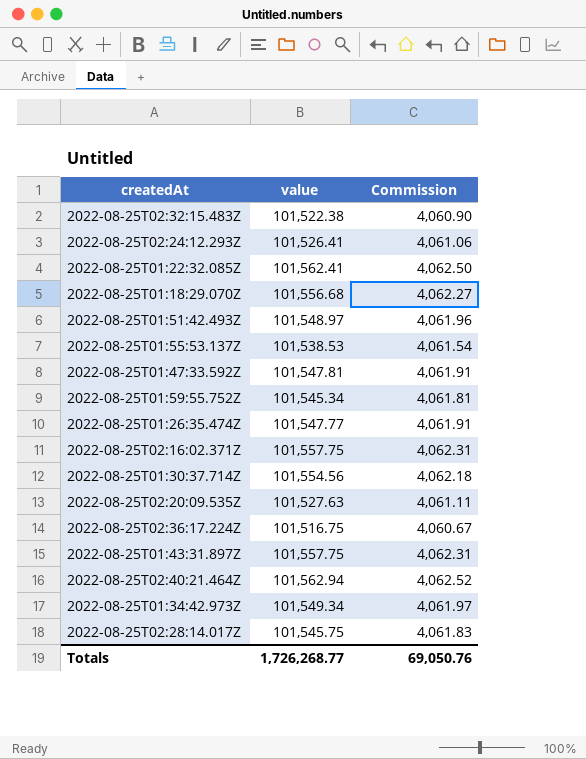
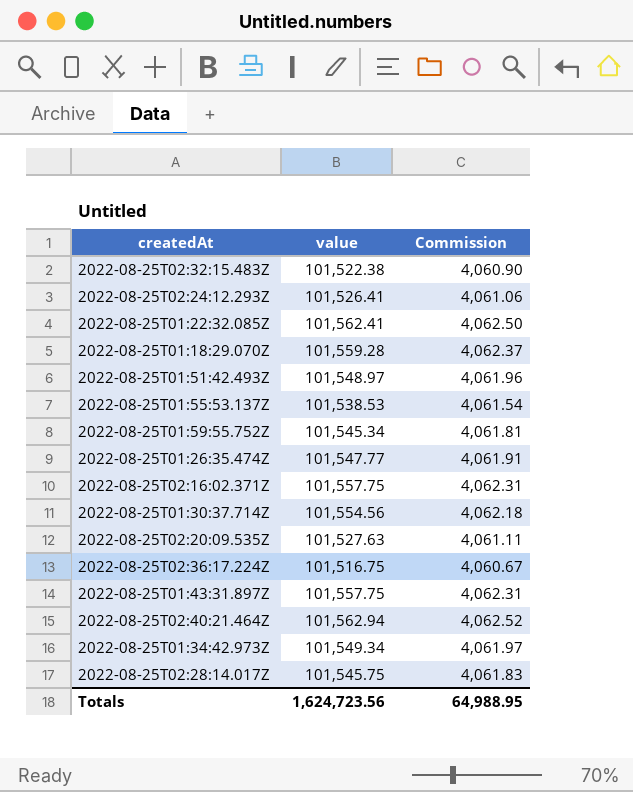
row 2022-08-25T01:47:33.592Z: 101,547.81 | 4,061.91 -> none
2022-08-25T01:18:29.070Z | value: 101,556.68 -> 101,559.28
2022-08-25T01:18:29.070Z | Commission: 4,062.27 -> 4,062.37
Totals | value: 1,726,268.77 -> 1,624,723.56
Totals | Commission: 69,050.76 -> 64,988.95

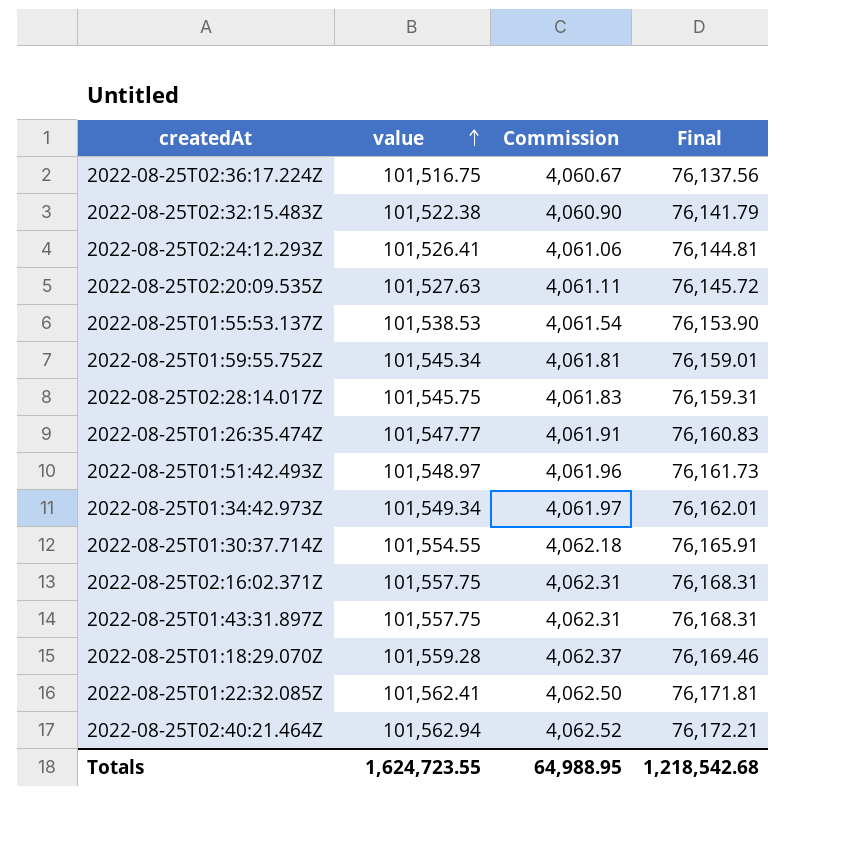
row order: none -> value ascending
column Final | formula: none -> [value] * 0.75
2022-08-25T01:30:37.714Z | value: 101,554.56 -> 101,554.55
Totals | value: 1,624,723.56 -> 1,624,723.55

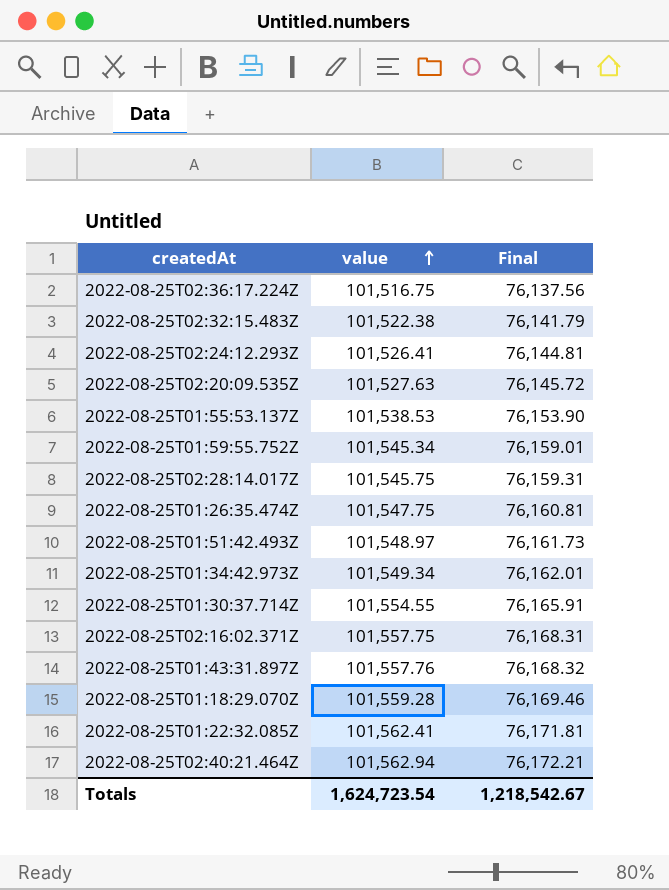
column Commission | formula: [value] * 0.04 -> none
2022-08-25T01:26:35.474Z | value: 101,547.77 -> 101,547.75
2022-08-25T01:26:35.474Z | Final: 76,160.83 -> 76,160.81
2022-08-25T01:43:31.897Z | value: 101,557.75 -> 101,557.76
2022-08-25T01:43:31.897Z | Final: 76,168.31 -> 76,168.32
Totals | value: 1,624,723.55 -> 1,624,723.54
Totals | Final: 1,218,542.68 -> 1,218,542.67

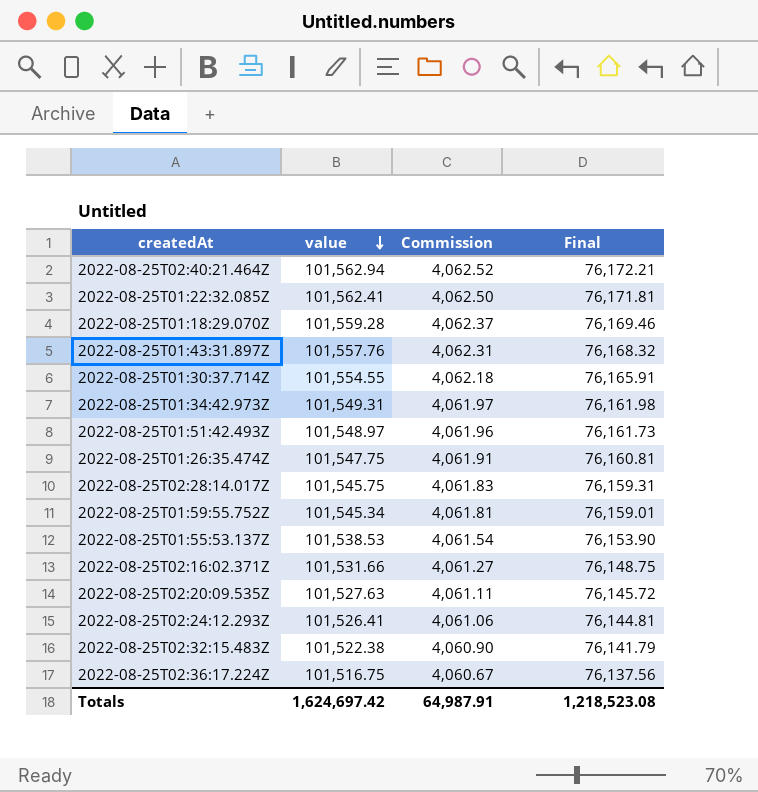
row order: value ascending -> value descending
column Commission | formula: none -> [value] * 0.04
2022-08-25T01:34:42.973Z | value: 101,549.34 -> 101,549.31
2022-08-25T01:34:42.973Z | Final: 76,162.01 -> 76,161.98
2022-08-25T02:16:02.371Z | value: 101,557.75 -> 101,531.66
2022-08-25T02:16:02.371Z | Final: 76,168.31 -> 76,148.75
Totals | value: 1,624,723.54 -> 1,624,697.42
Totals | Final: 1,218,542.67 -> 1,218,523.08

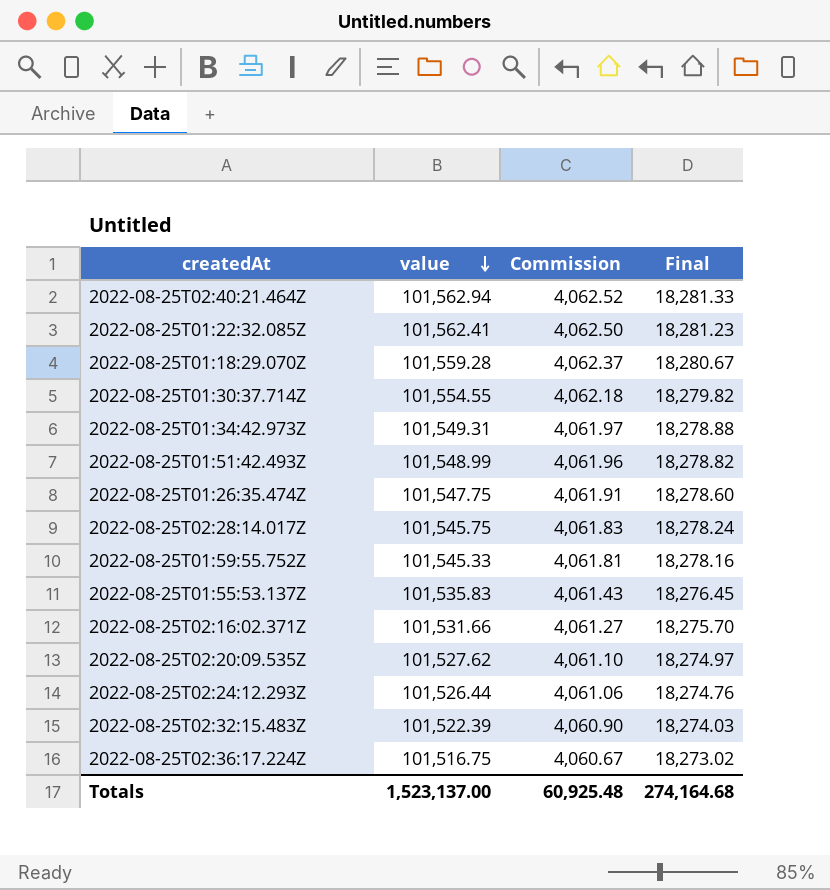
column Final | formula: [value] * 0.75 -> [value] * 0.18
row 2022-08-25T01:43:31.897Z: 101,557.76 | 4,062.31 | 76,168.32 -> none
2022-08-25T01:51:42.493Z | value: 101,548.97 -> 101,548.99
2022-08-25T01:59:55.752Z | value: 101,545.34 -> 101,545.33
2022-08-25T01:55:53.137Z | value: 101,538.53 -> 101,535.83
2022-08-25T01:55:53.137Z | Commission: 4,061.54 -> 4,061.43
2022-08-25T02:20:09.535Z | value: 101,527.63 -> 101,527.62
2022-08-25T02:20:09.535Z | Commission: 4,061.11 -> 4,061.10
2022-08-25T02:24:12.293Z | value: 101,526.41 -> 101,526.44
2022-08-25T02:32:15.483Z | value: 101,522.38 -> 101,522.39
Totals | value: 1,624,697.42 -> 1,523,137.00
Totals | Commission: 64,987.91 -> 60,925.48
Totals | Final: 1,218,523.08 -> 274,164.68

